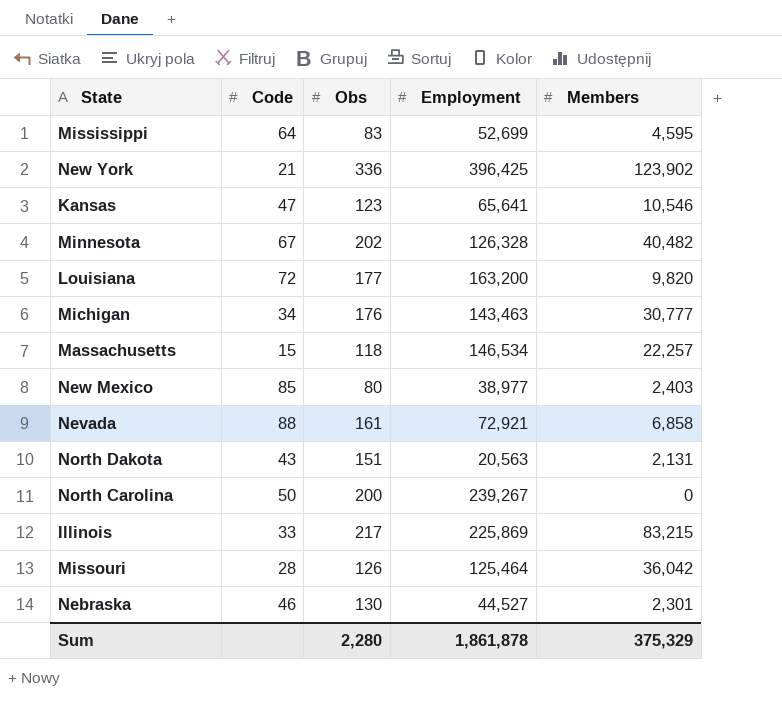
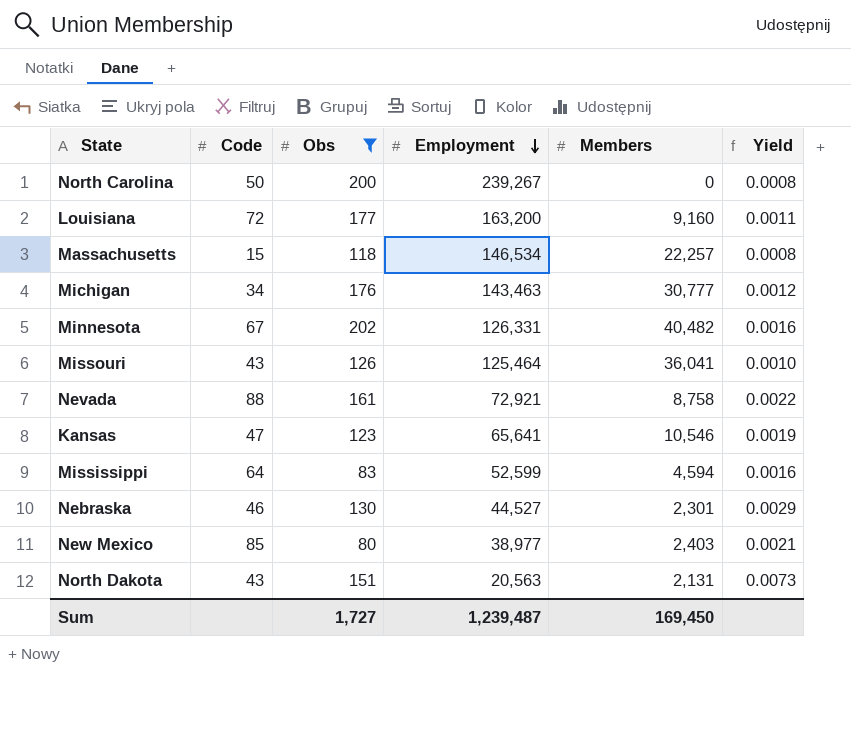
filter: none -> Obs <= 202
row order: none -> Employment descending
column Yield | formula: none -> [Obs] / [Employment]
Louisiana | Members: 9,820 -> 9,160
Minnesota | Employment: 126,328 -> 126,331
Missouri | Code: 28 -> 43
Missouri | Members: 36,042 -> 36,041
Nevada | Members: 6,858 -> 8,758
Mississippi | Employment: 52,699 -> 52,599
Mississippi | Members: 4,595 -> 4,594
Sum | Obs: 2,280 -> 1,727
Sum | Employment: 1,861,878 -> 1,239,487
Sum | Members: 375,329 -> 169,450

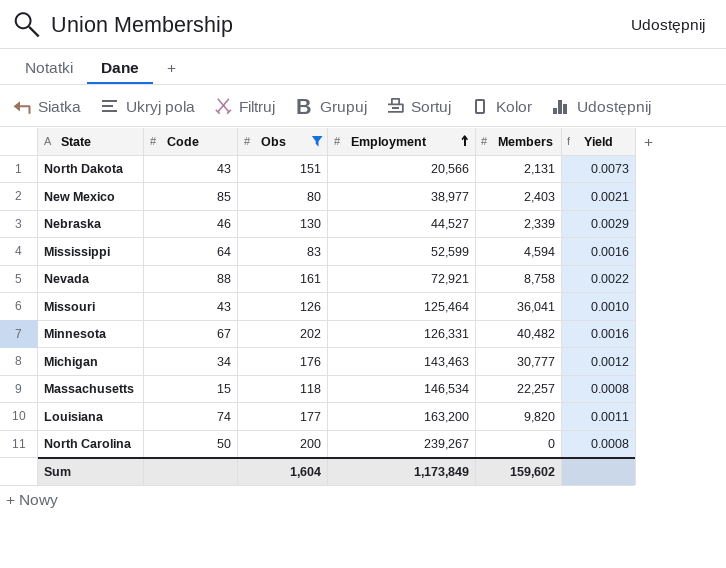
row order: Employment descending -> Employment ascending
row Kansas: 47 | 123 | 65,641 | 10,546 | 0.0019 -> none
North Dakota | Employment: 20,563 -> 20,566
Nebraska | Members: 2,301 -> 2,339
Louisiana | Code: 72 -> 74
Louisiana | Members: 9,160 -> 9,820
Sum | Obs: 1,727 -> 1,604
Sum | Employment: 1,239,487 -> 1,173,849
Sum | Members: 169,450 -> 159,602

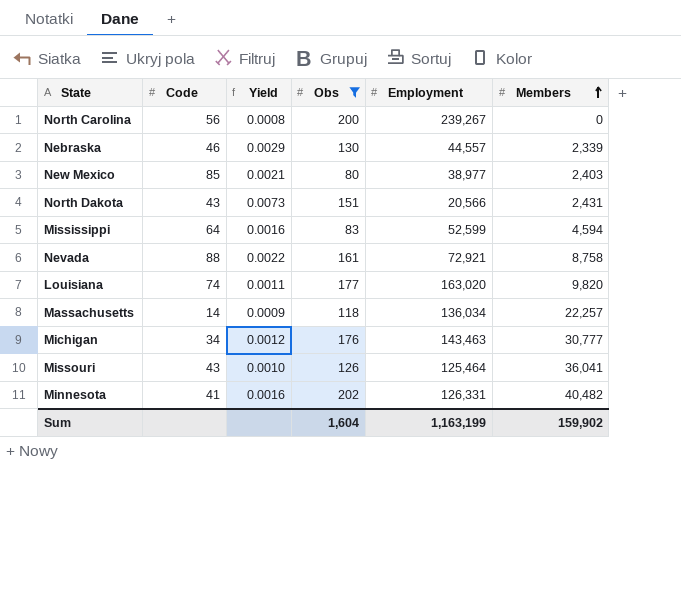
row order: Employment ascending -> Members ascending
column Yield | position: 6 -> 3
North Carolina | Code: 50 -> 56
Nebraska | Employment: 44,527 -> 44,557
North Dakota | Members: 2,131 -> 2,431
Louisiana | Employment: 163,200 -> 163,020
Massachusetts | Code: 15 -> 14
Massachusetts | Yield: 0.0008 -> 0.0009
Massachusetts | Employment: 146,534 -> 136,034
Minnesota | Code: 67 -> 41
Sum | Employment: 1,173,849 -> 1,163,199
Sum | Members: 159,602 -> 159,902

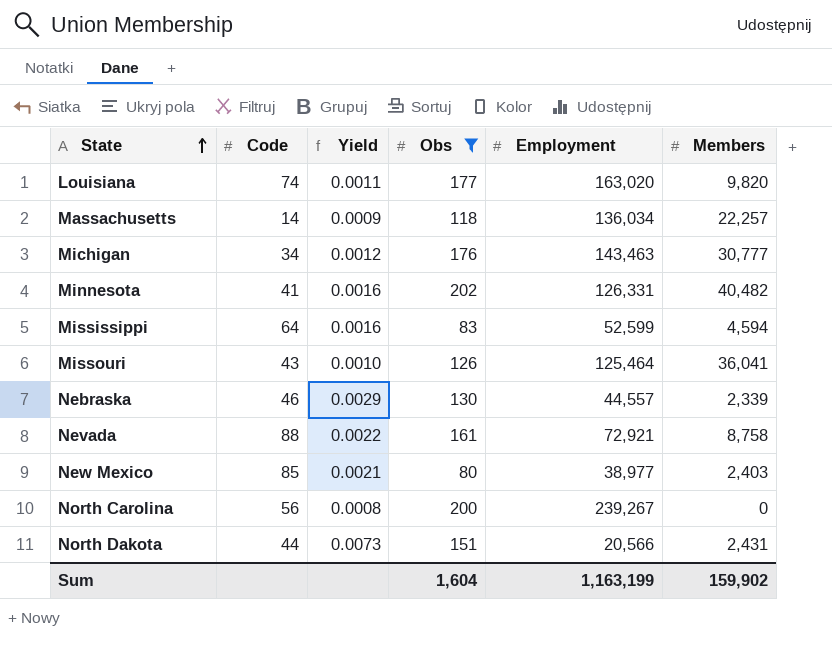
row order: Members ascending -> State ascending
North Dakota | Code: 43 -> 44

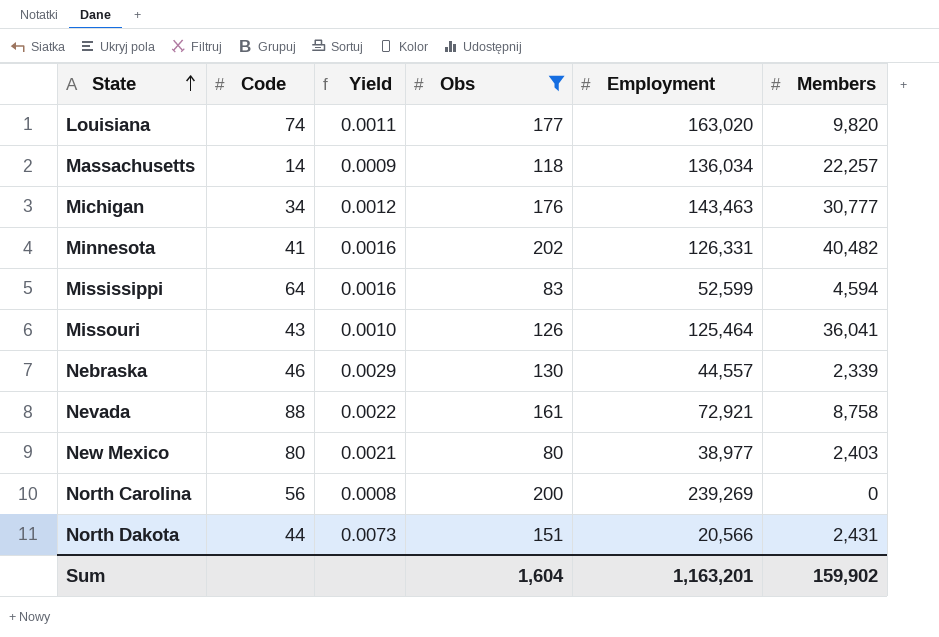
New Mexico | Code: 85 -> 80
North Carolina | Employment: 239,267 -> 239,269
Sum | Employment: 1,163,199 -> 1,163,201

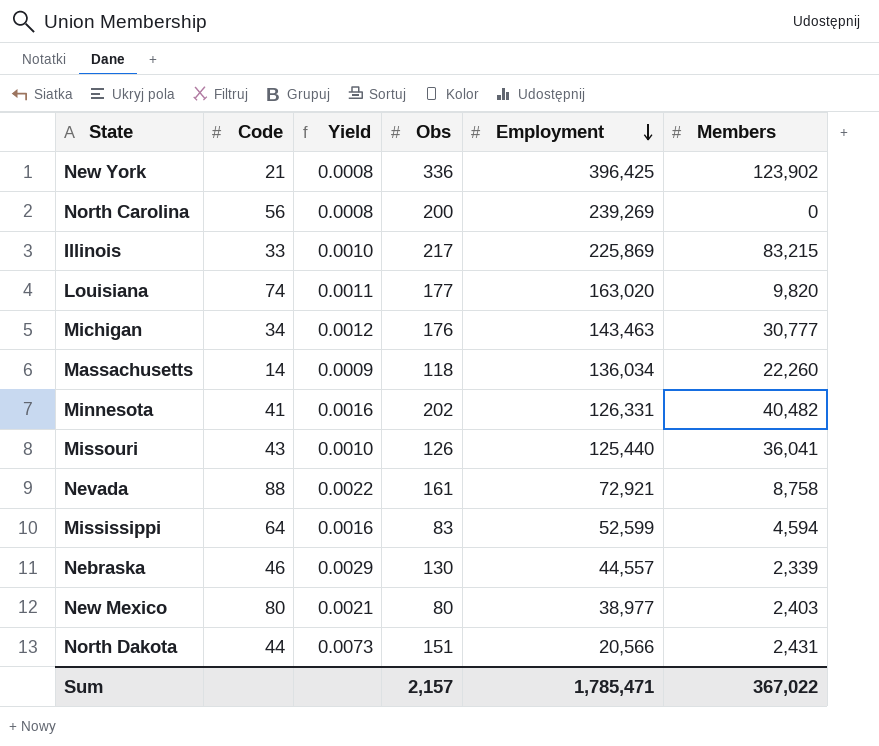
filter: Obs <= 202 -> none
row order: State ascending -> Employment descending
Massachusetts | Members: 22,257 -> 22,260
Missouri | Employment: 125,464 -> 125,440
Sum | Obs: 1,604 -> 2,157
Sum | Employment: 1,163,201 -> 1,785,471
Sum | Members: 159,902 -> 367,022

